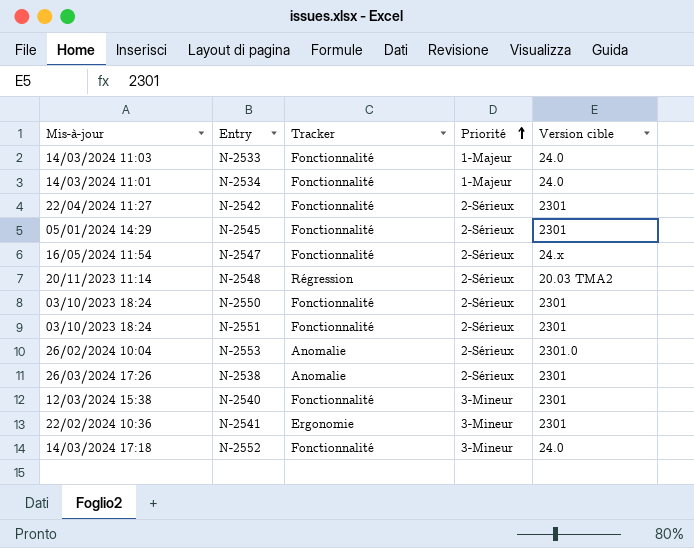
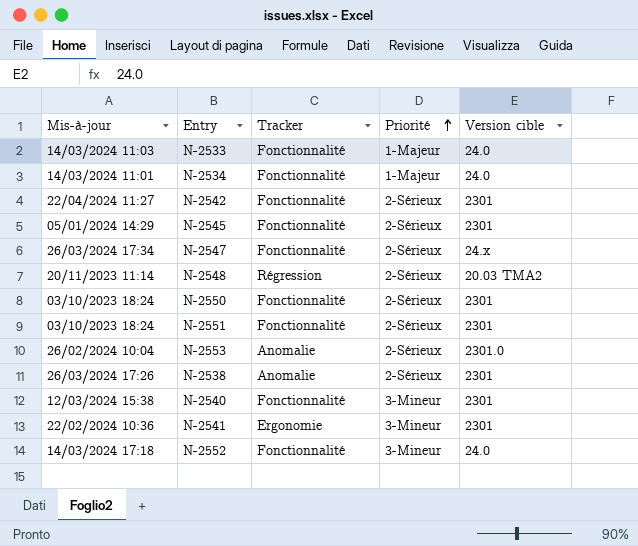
N-2547 | Mis-à-jour: 16/05/2024 11:54 -> 26/03/2024 17:34

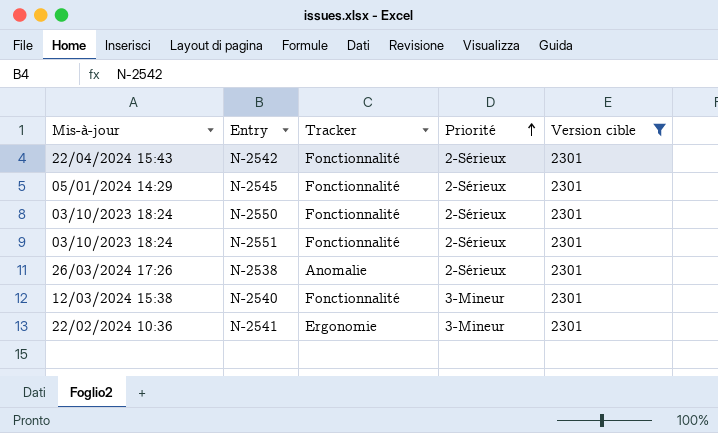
filter: none -> Version cible = 2301
N-2542 | Mis-à-jour: 22/04/2024 11:27 -> 22/04/2024 15:43

